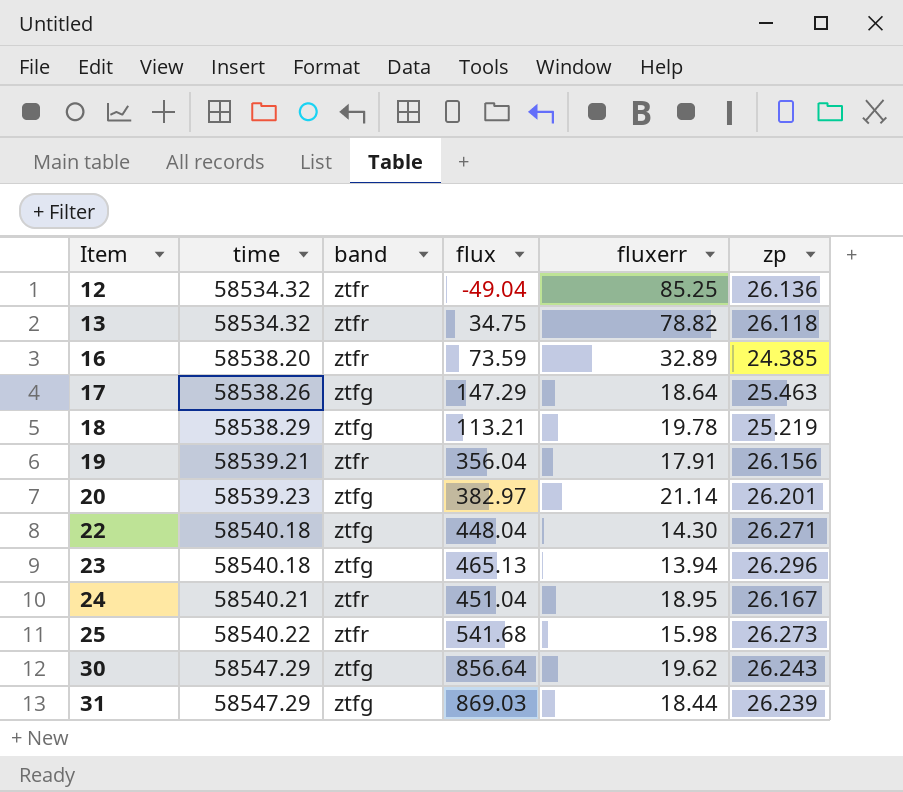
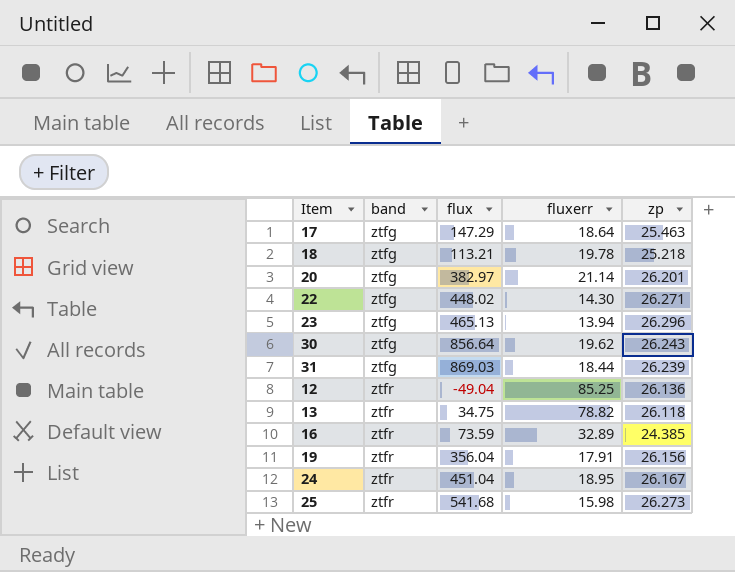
row order: Item ascending -> band ascending
column time | position: 2 -> none
18 | zp: 25.219 -> 25.218
22 | flux: 448.04 -> 448.02

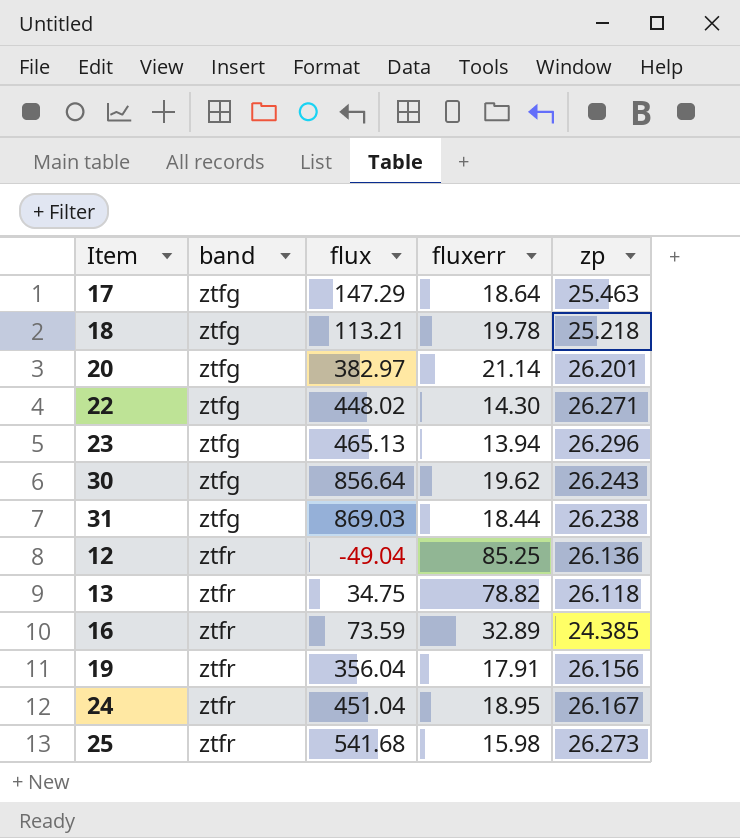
31 | zp: 26.239 -> 26.238

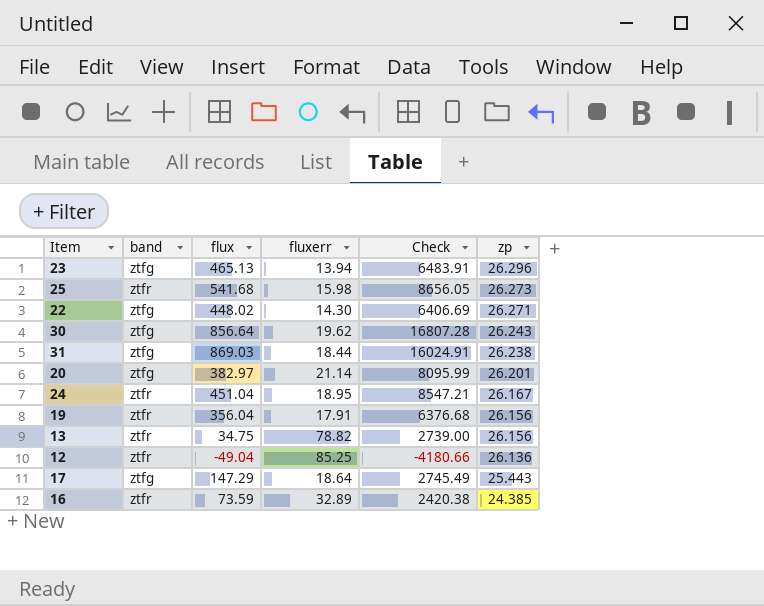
row order: band ascending -> zp descending
column Check | formula: none -> [flux] * [fluxerr]
row 18: ztfg | 113.21 | 19.78 | 25.218 -> none
13 | zp: 26.118 -> 26.156
17 | zp: 25.463 -> 25.443

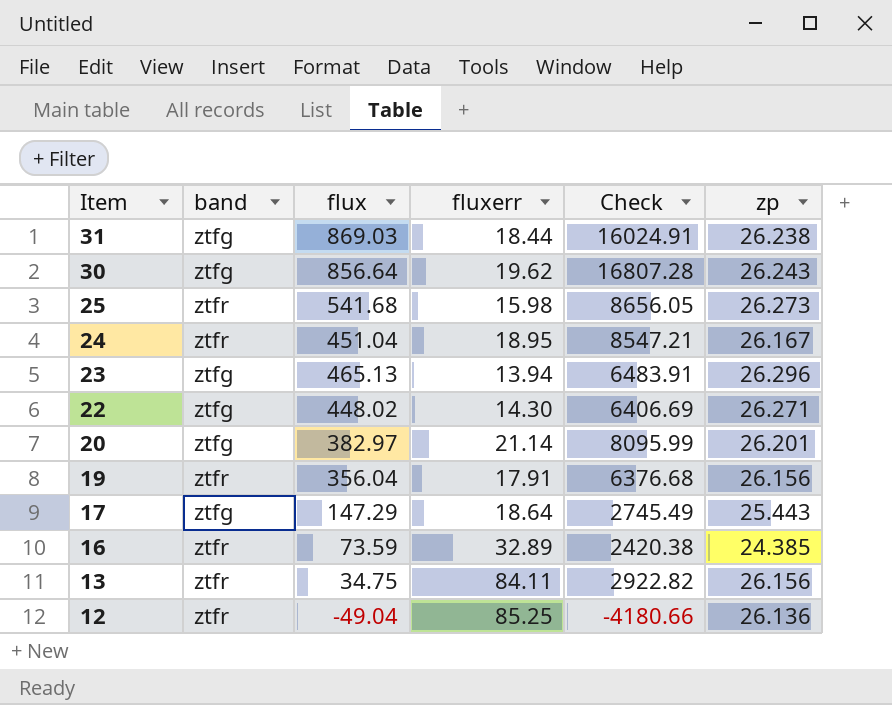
row order: zp descending -> Item descending
13 | fluxerr: 78.82 -> 84.11
13 | Check: 2739.00 -> 2922.82

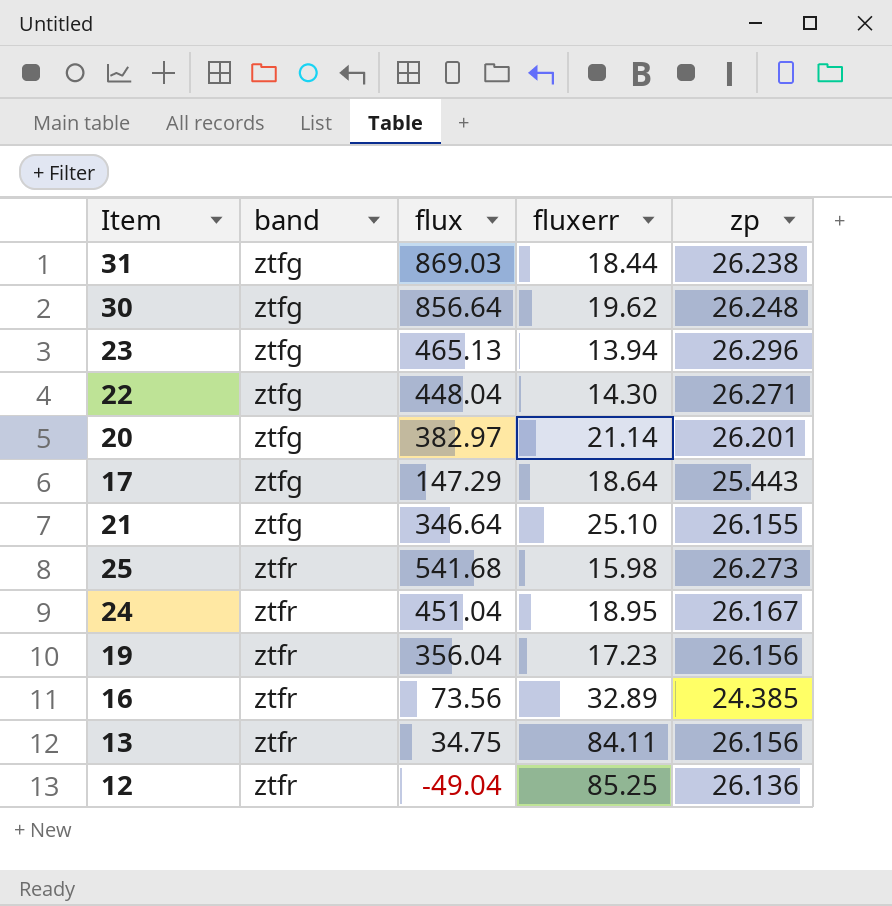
row order: Item descending -> band ascending
column Check | formula: [flux] * [fluxerr] -> none
30 | zp: 26.243 -> 26.248
22 | flux: 448.02 -> 448.04
row 21: none -> ztfg | 346.64 | 25.10 | 26.155
19 | fluxerr: 17.91 -> 17.23
16 | flux: 73.59 -> 73.56

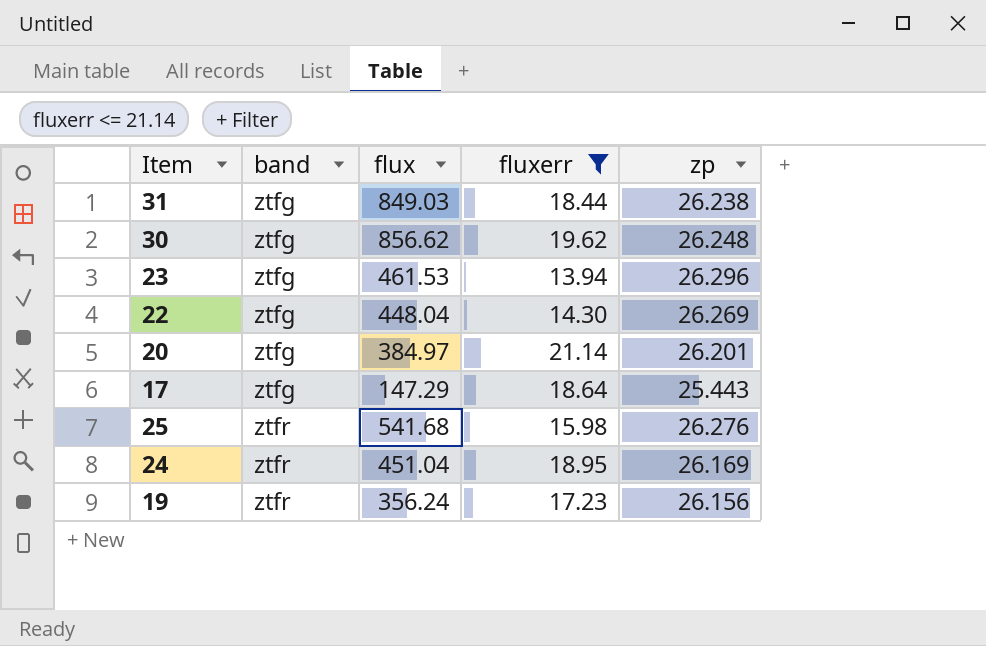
filter: none -> fluxerr <= 21.14
31 | flux: 869.03 -> 849.03
30 | flux: 856.64 -> 856.62
23 | flux: 465.13 -> 461.53
22 | zp: 26.271 -> 26.269
20 | flux: 382.97 -> 384.97
25 | zp: 26.273 -> 26.276
24 | zp: 26.167 -> 26.169
19 | flux: 356.04 -> 356.24

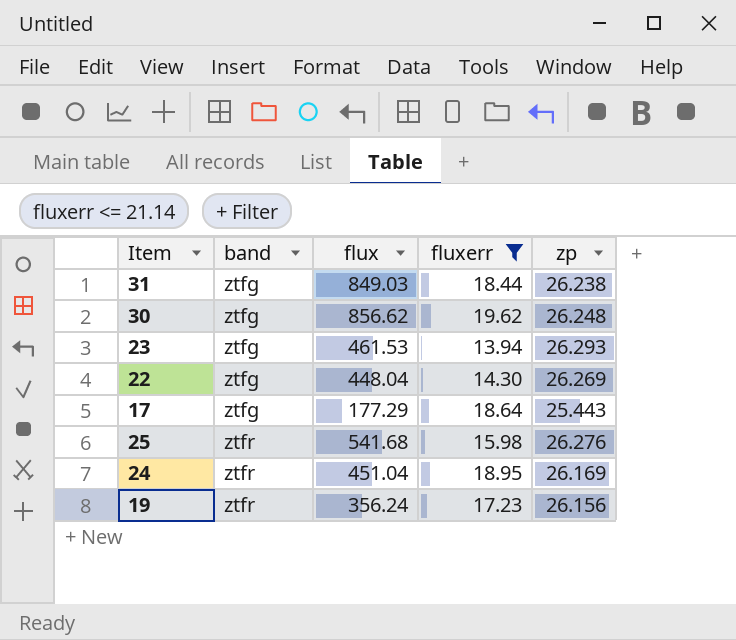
row 20: ztfg | 384.97 | 21.14 | 26.201 -> none
23 | zp: 26.296 -> 26.293
17 | flux: 147.29 -> 177.29

